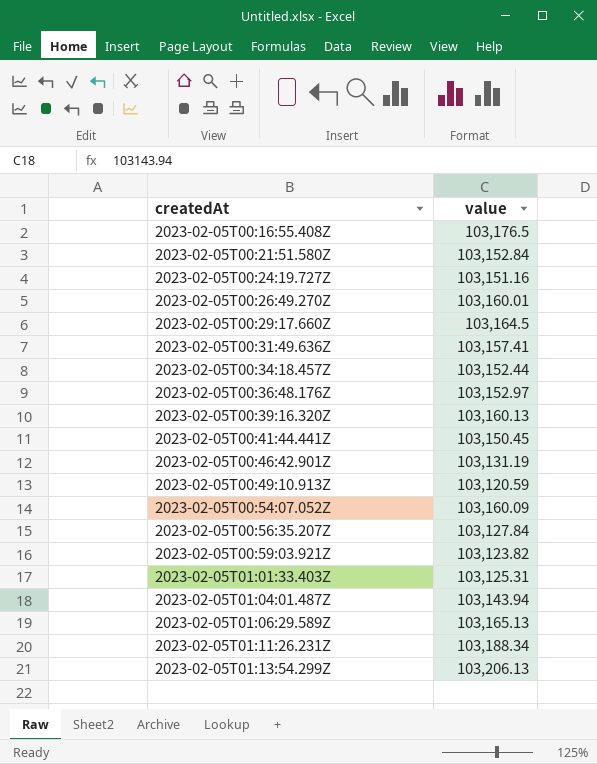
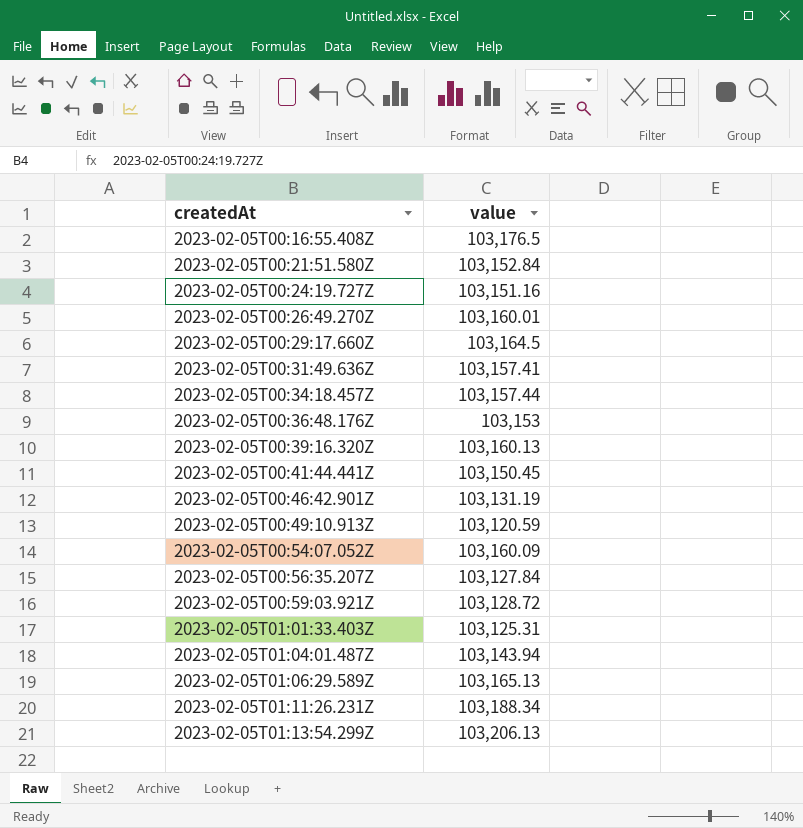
2023-02-05T00:34:18.457Z | value: 103,152.44 -> 103,157.44
2023-02-05T00:36:48.176Z | value: 103,152.97 -> 103,153
2023-02-05T00:59:03.921Z | value: 103,123.82 -> 103,128.72

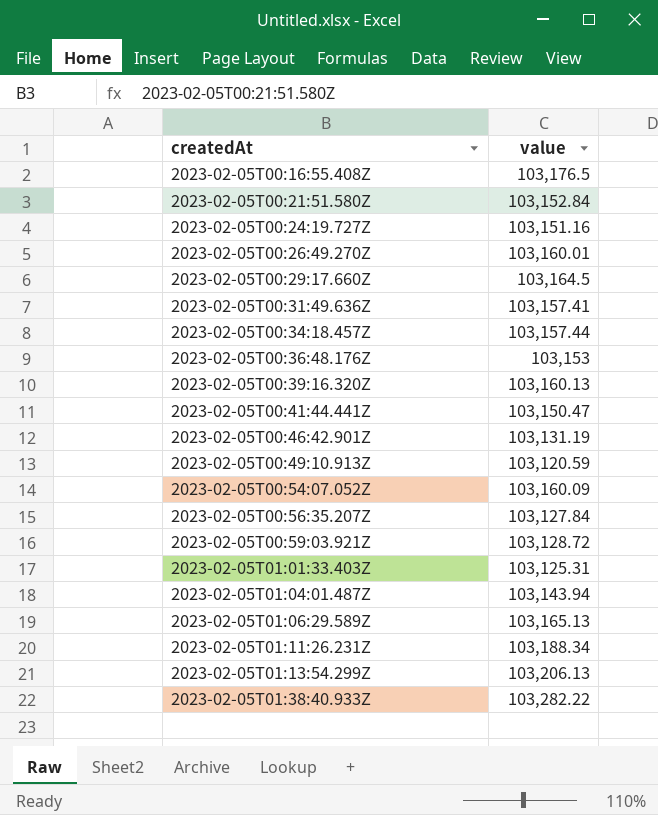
2023-02-05T00:41:44.441Z | value: 103,150.45 -> 103,150.47
row 2023-02-05T01:38:40.933Z: none -> 103,282.22

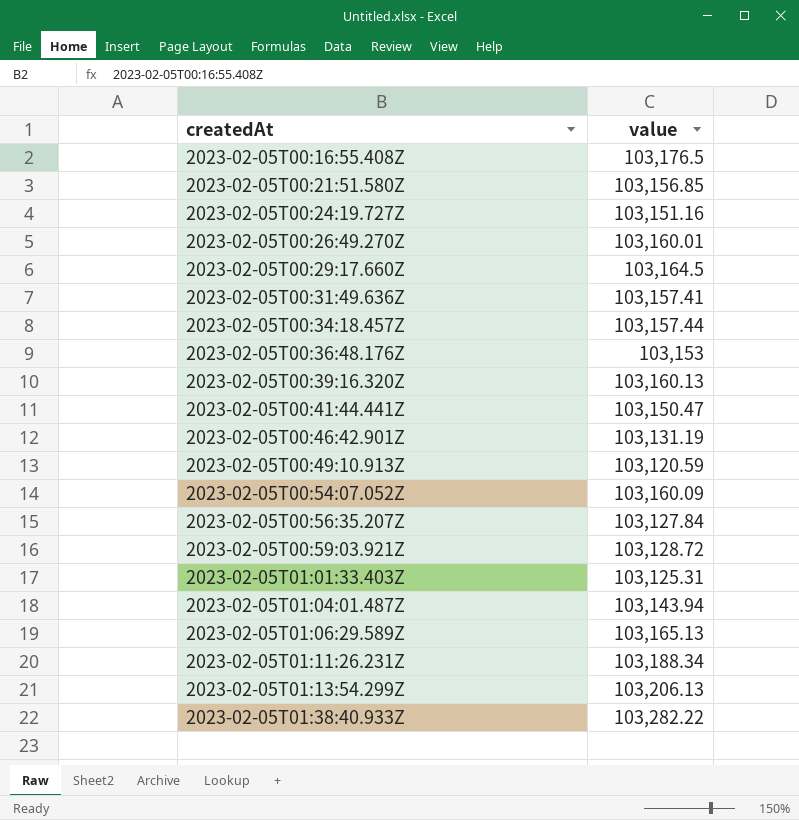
2023-02-05T00:21:51.580Z | value: 103,152.84 -> 103,156.85

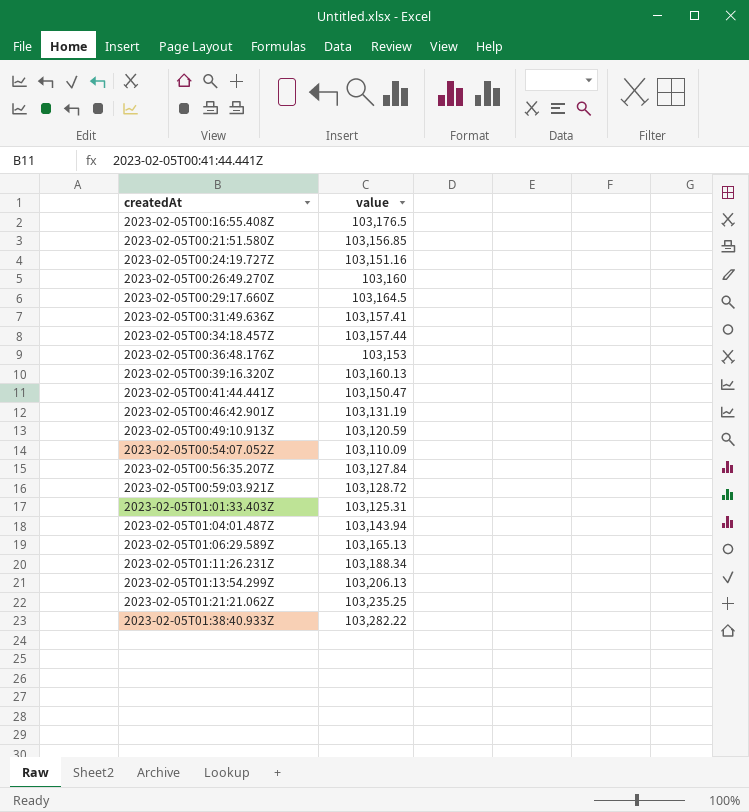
2023-02-05T00:26:49.270Z | value: 103,160.01 -> 103,160
2023-02-05T00:54:07.052Z | value: 103,160.09 -> 103,110.09
row 2023-02-05T01:21:21.062Z: none -> 103,235.25

